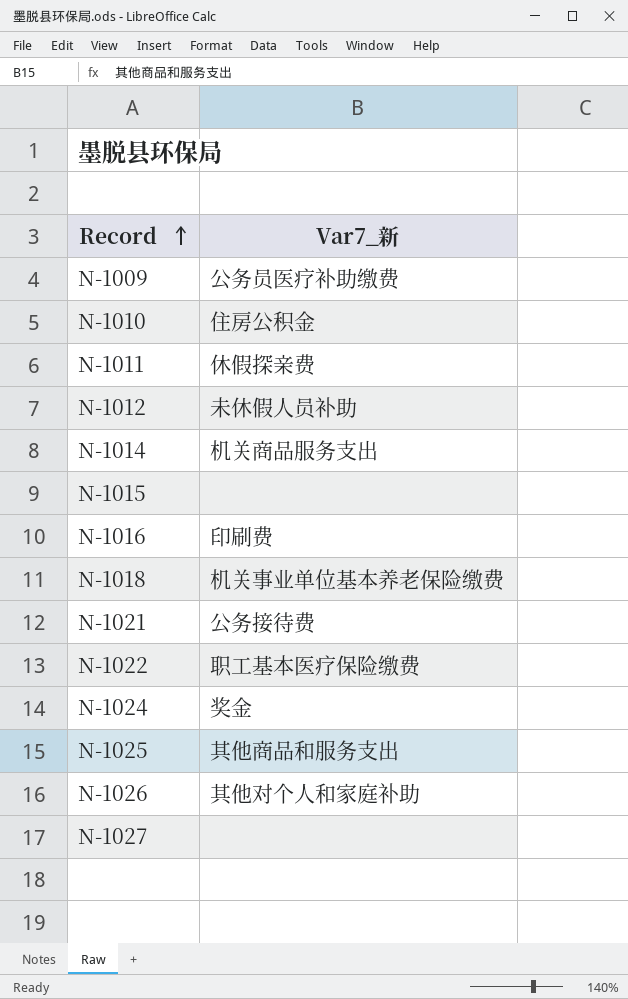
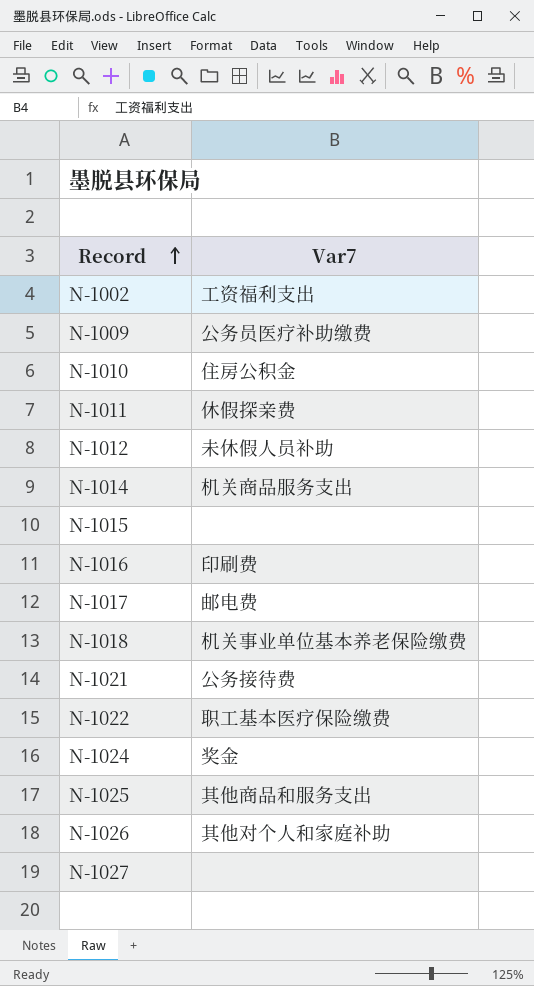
column name: Var7_新 -> Var7
row N-1002: none -> 工资福利支出
row N-1017: none -> 邮电费

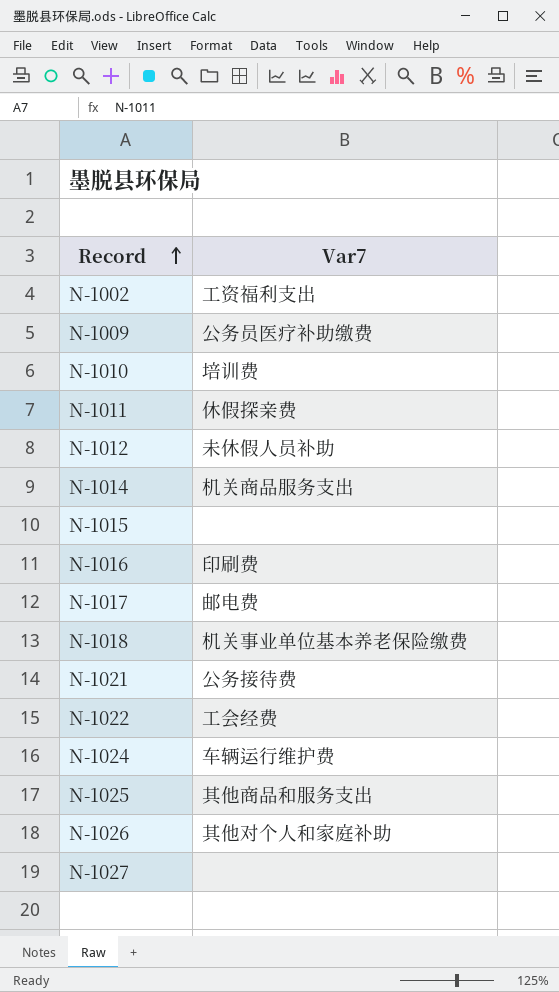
N-1010 | Var7: 住房公积金 -> 培训费
N-1022 | Var7: 职工基本医疗保险缴费 -> 工会经费
N-1024 | Var7: 奖金 -> 车辆运行维护费

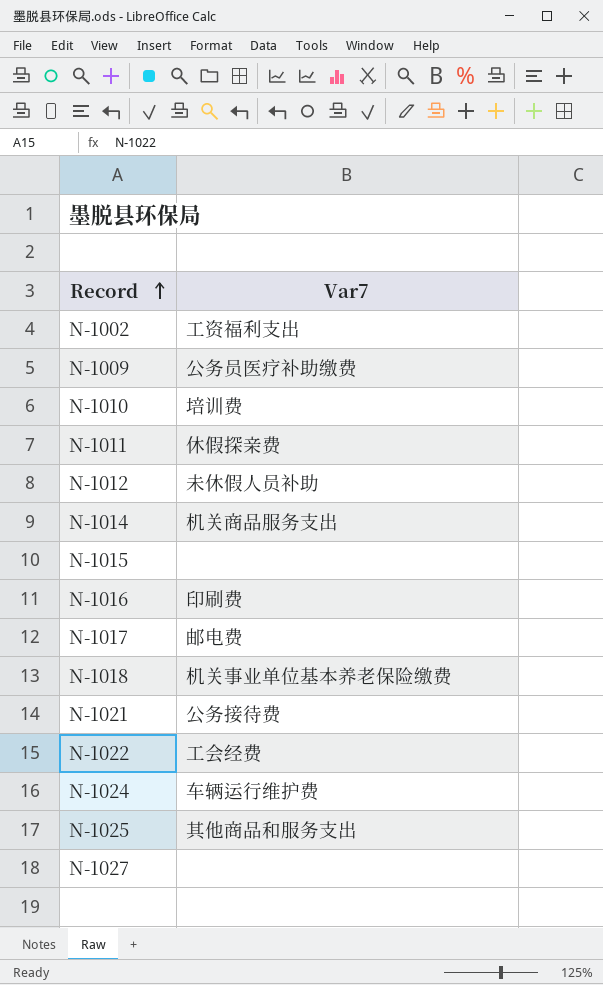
row N-1026: 其他对个人和家庭补助 -> none

